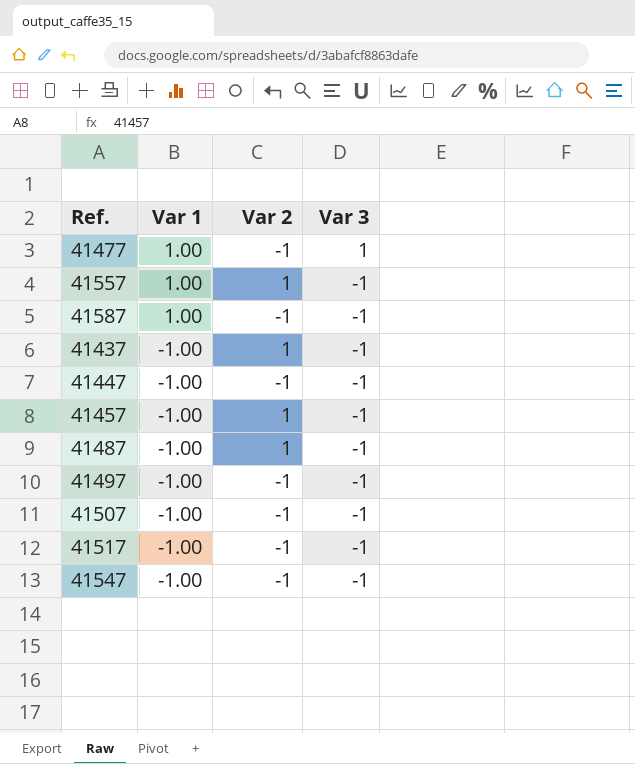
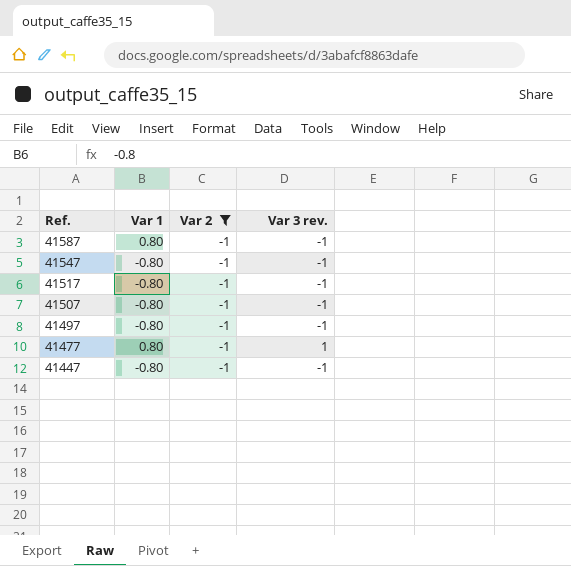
filter: none -> Var 2 = -1
row order: Var 1 descending -> Ref. descending
column name: Var 3 -> Var 3 rev.
41587 | Var 1: 1.00 -> 0.80
41547 | Var 1: -1.00 -> -0.80
41517 | Var 1: -1.00 -> -0.80
41507 | Var 1: -1.00 -> -0.80
41497 | Var 1: -1.00 -> -0.80
41477 | Var 1: 1.00 -> 0.80
41447 | Var 1: -1.00 -> -0.80

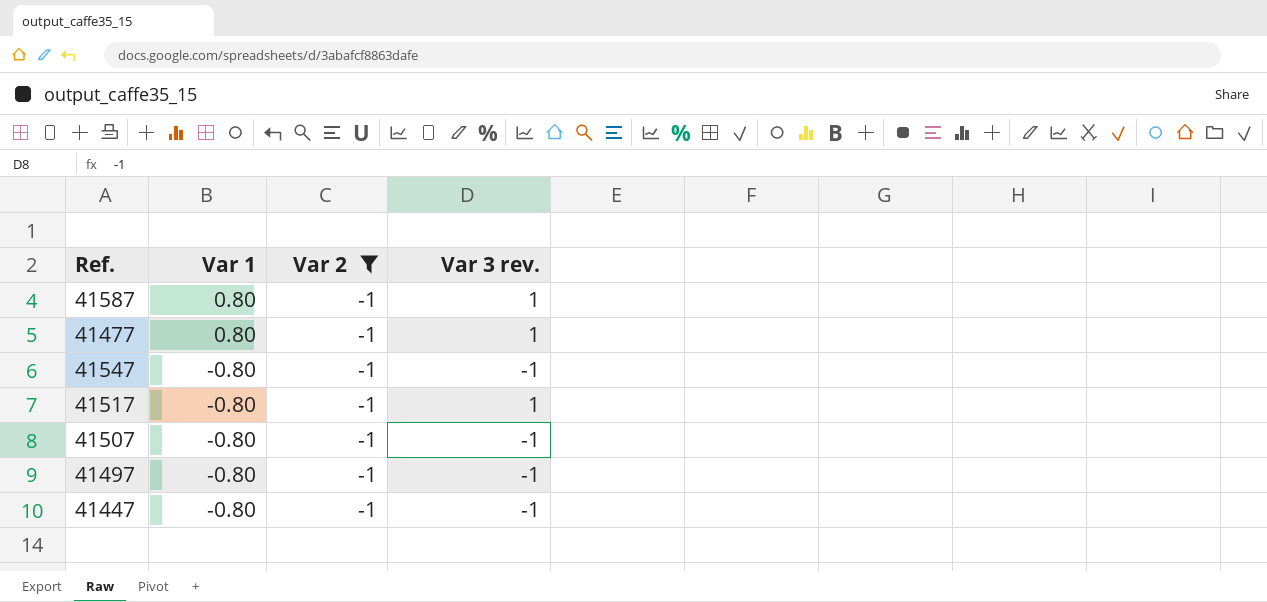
row order: Ref. descending -> Var 1 descending
41587 | Var 3 rev.: -1 -> 1
41517 | Var 3 rev.: -1 -> 1

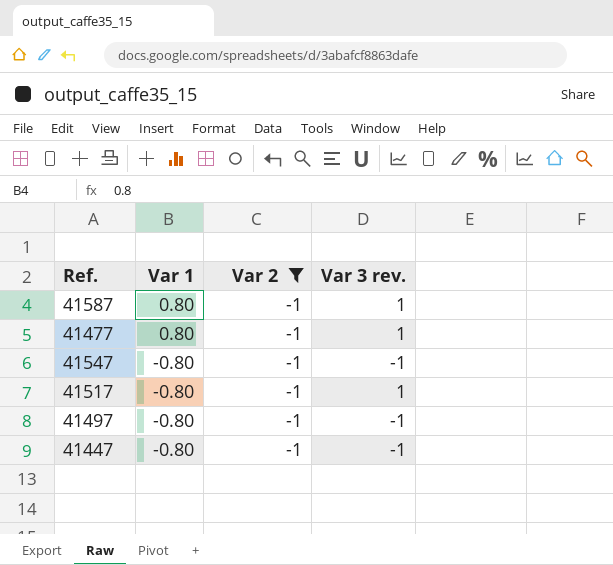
row 41507: -0.80 | -1 | -1 -> none

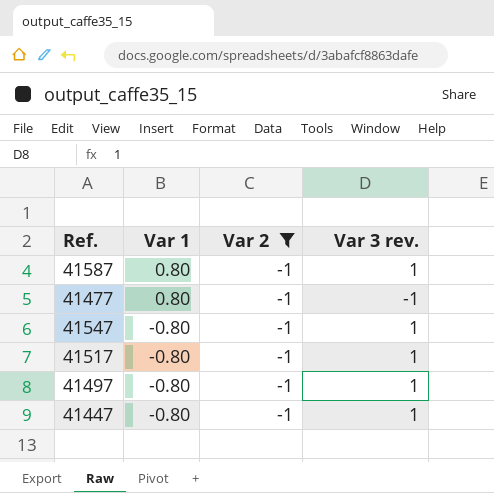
41477 | Var 3 rev.: 1 -> -1
41547 | Var 3 rev.: -1 -> 1
41497 | Var 3 rev.: -1 -> 1
41447 | Var 3 rev.: -1 -> 1

